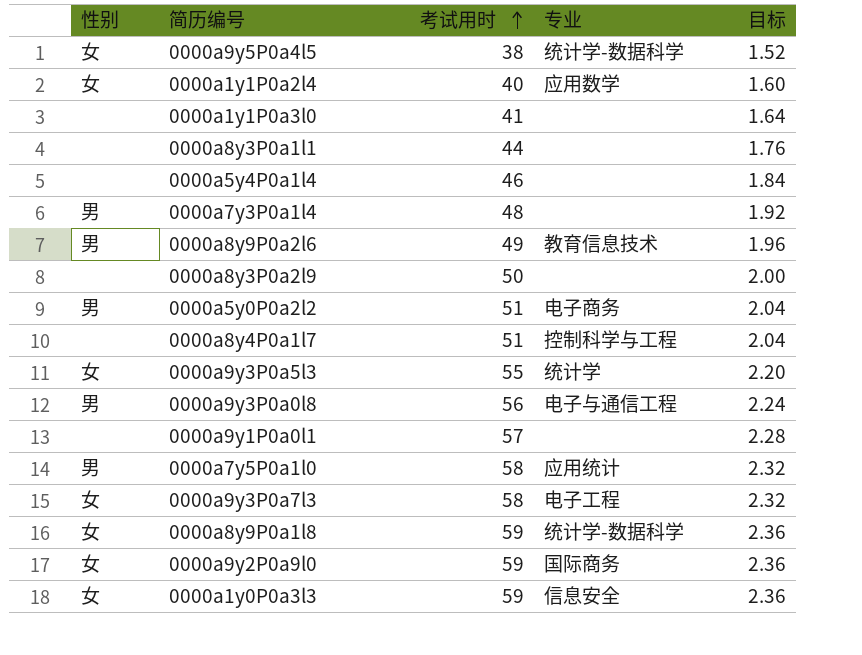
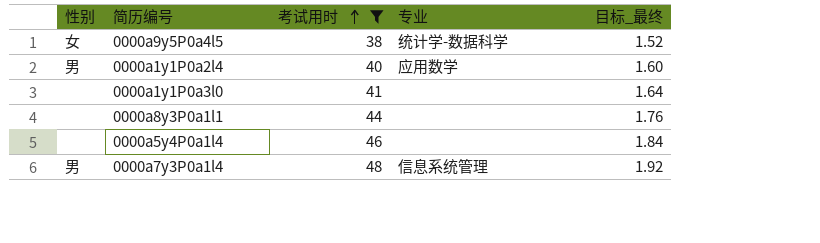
filter: none -> 考试用时 <= 48
column name: 目标 -> 目标_最终
0000a1y1P0a2l4 | 性别: 女 -> 男
0000a7y3P0a1l4 | 专业: none -> 信息系统管理

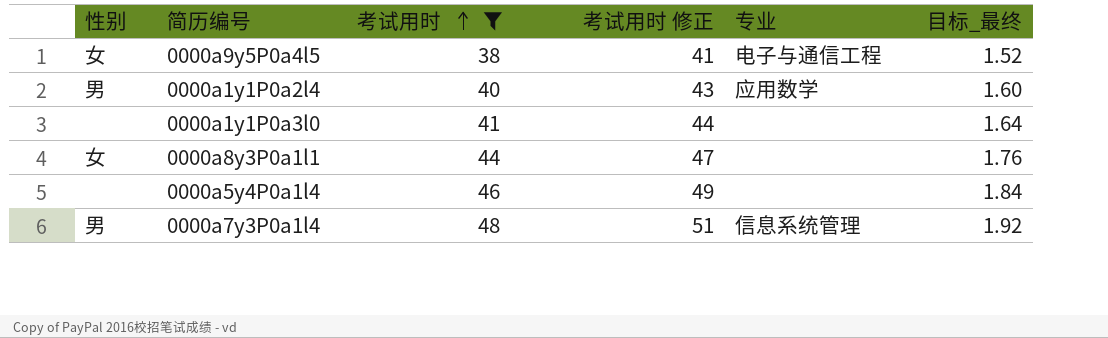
column 考试用时 修正 | formula: none -> [考试用时] + 3
0000a9y5P0a4l5 | 专业: 统计学-数据科学 -> 电子与通信工程
0000a8y3P0a1l1 | 性别: none -> 女

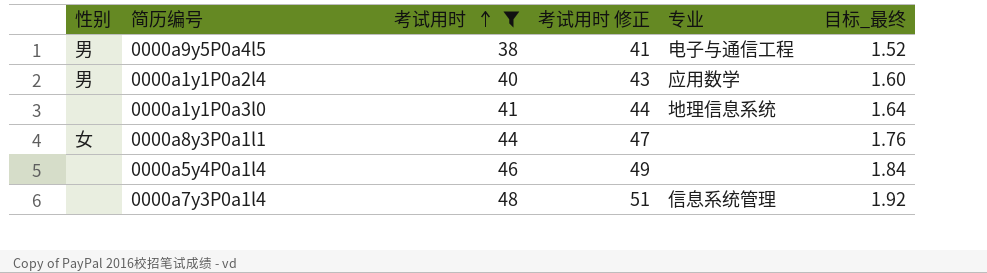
0000a9y5P0a4l5 | 性别: 女 -> 男
0000a1y1P0a3l0 | 专业: none -> 地理信息系统
0000a7y3P0a1l4 | 性别: 男 -> none

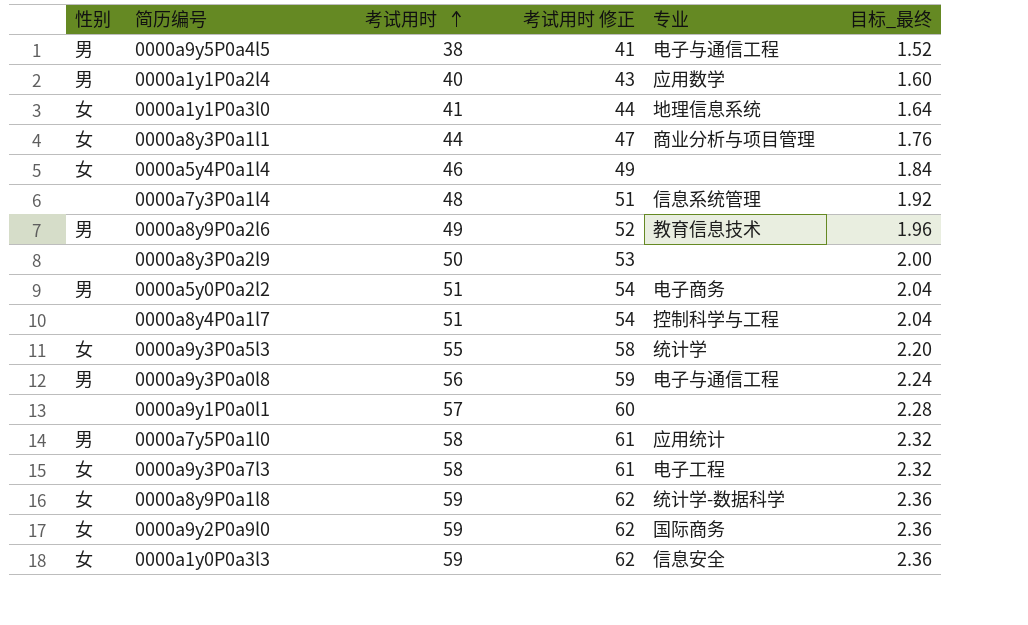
filter: 考试用时 <= 48 -> none
0000a1y1P0a3l0 | 性别: none -> 女
0000a8y3P0a1l1 | 专业: none -> 商业分析与项目管理
0000a5y4P0a1l4 | 性别: none -> 女

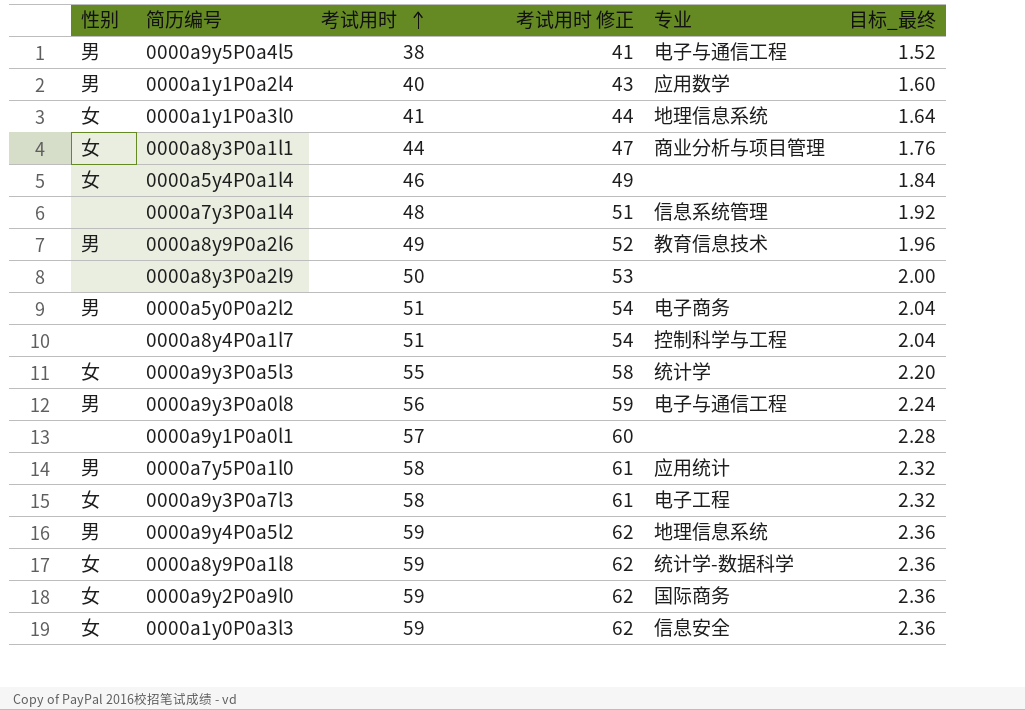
row 0000a9y4P0a5l2: none -> 男 | 59 | 62 | 地理信息系统 | 2.36

